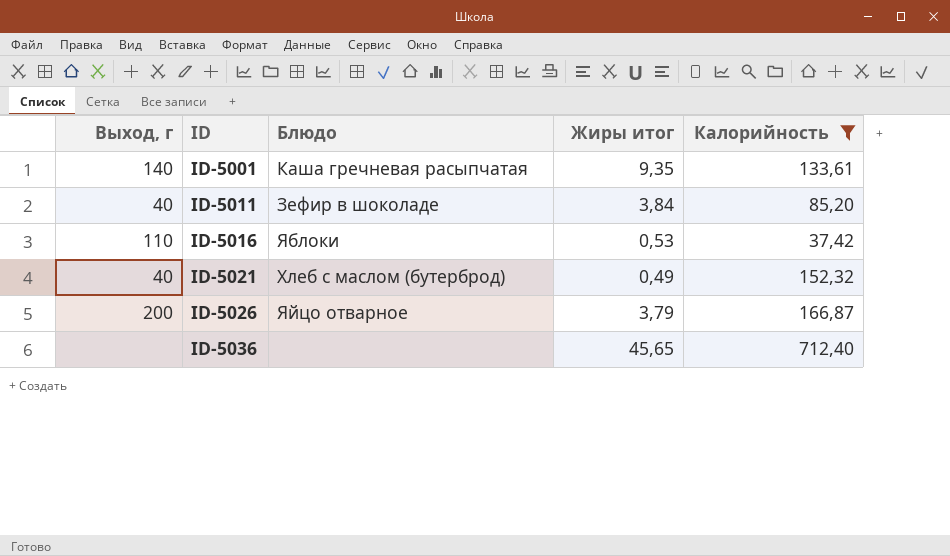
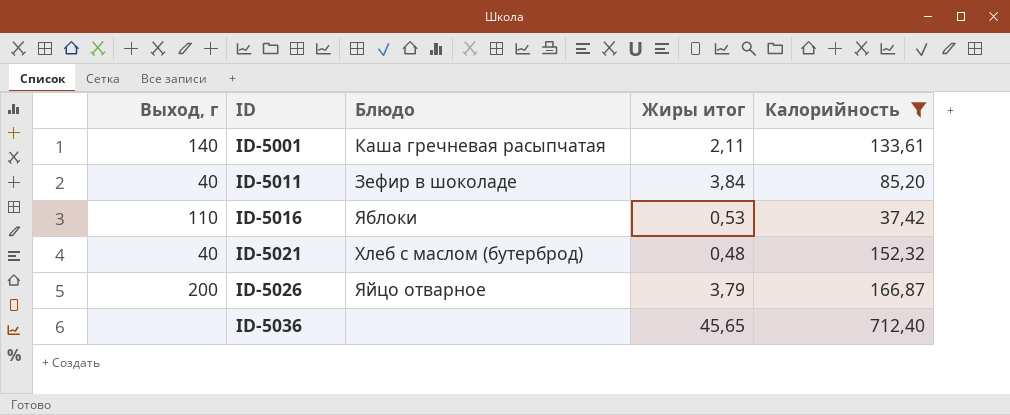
ID-5001 | Жиры итог: 9,35 -> 2,11
ID-5021 | Жиры итог: 0,49 -> 0,48

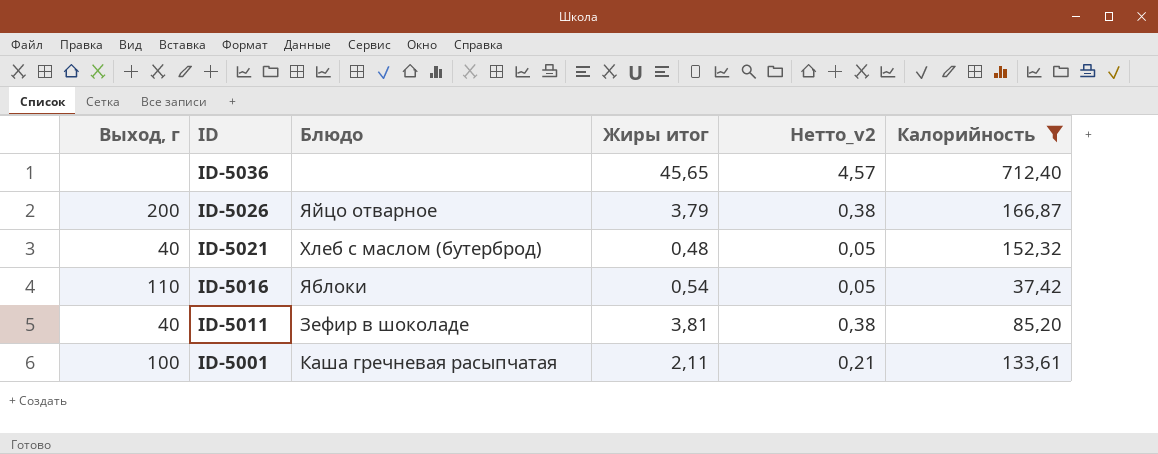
row order: ID ascending -> ID descending
column Нетто_v2 | formula: none -> [Жиры итог] * 0,1
ID-5016 | Жиры итог: 0,53 -> 0,54
ID-5011 | Жиры итог: 3,84 -> 3,81
ID-5001 | Выход, г: 140 -> 100

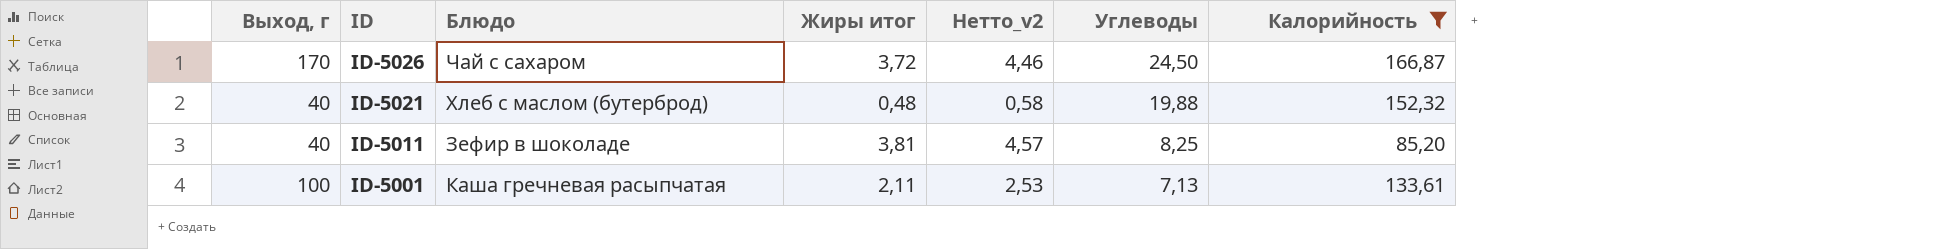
column Нетто_v2 | formula: [Жиры итог] * 0,1 -> [Жиры итог] * 1,2
column Углеводы | position: none -> 6
row ID-5036: none | none | 45,65 | 4,57 | 712,40 -> none
row ID-5016: 110 | Яблоки | 0,54 | 0,05 | 37,42 -> none
ID-5026 | Выход, г: 200 -> 170
ID-5026 | Блюдо: Яйцо отварное -> Чай с сахаром
ID-5026 | Жиры итог: 3,79 -> 3,72

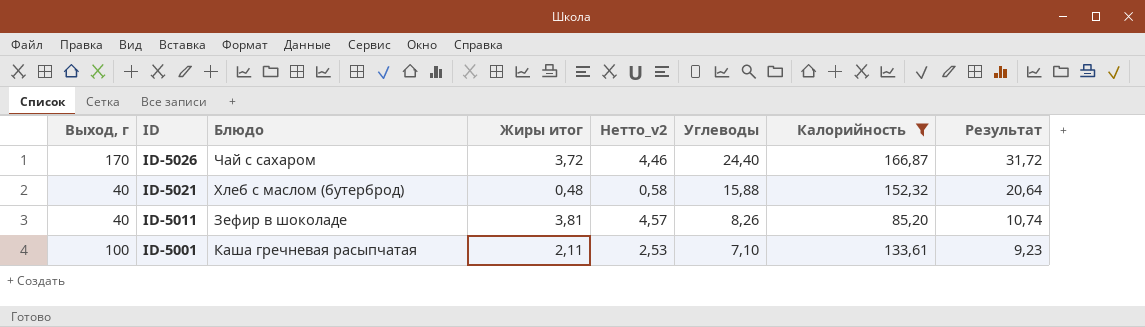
column Результат | formula: none -> [Углеводы] * 1,3
ID-5026 | Углеводы: 24,50 -> 24,40
ID-5021 | Углеводы: 19,88 -> 15,88
ID-5011 | Углеводы: 8,25 -> 8,26
ID-5001 | Углеводы: 7,13 -> 7,10

